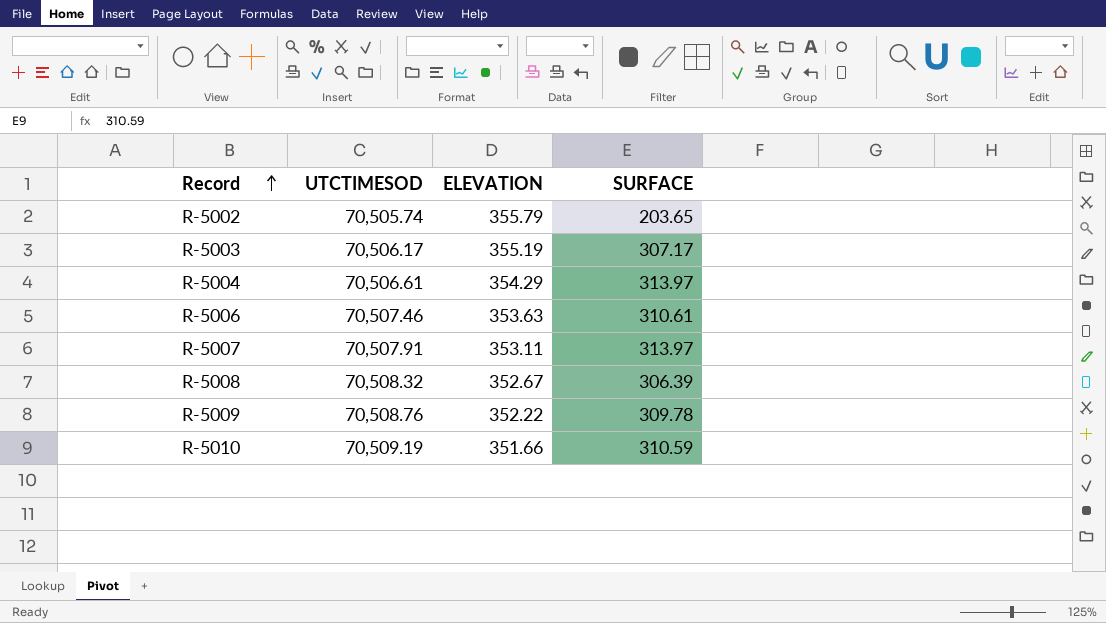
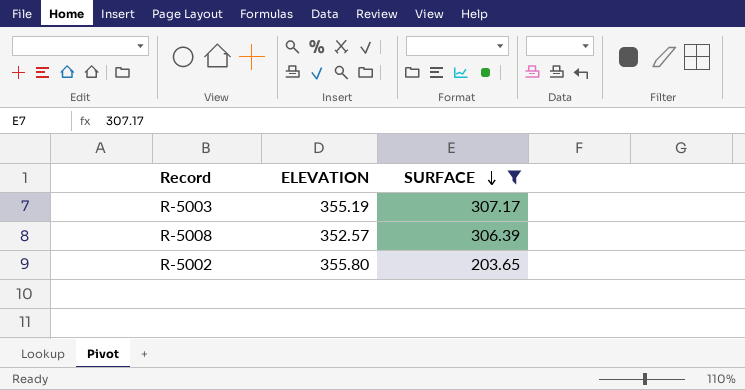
filter: none -> SURFACE <= 307.17
row order: Record ascending -> SURFACE descending
column UTCTIMESOD | position: 2 -> none
R-5008 | ELEVATION: 352.67 -> 352.57
R-5002 | ELEVATION: 355.79 -> 355.80

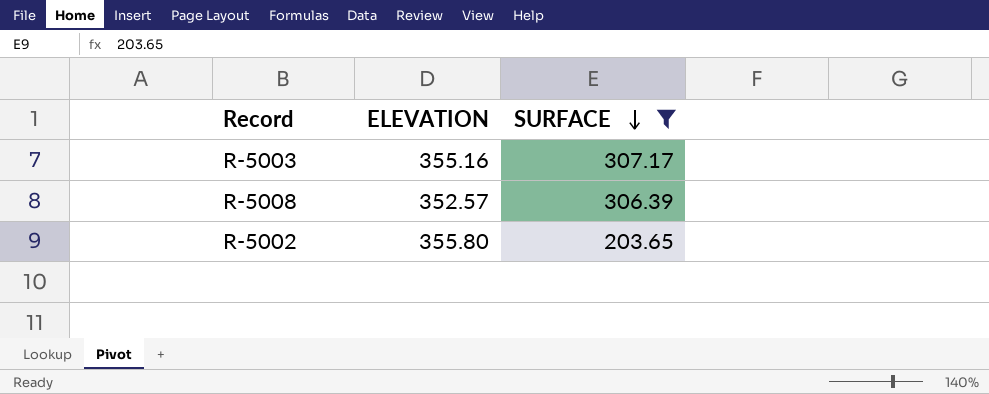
R-5003 | ELEVATION: 355.19 -> 355.16

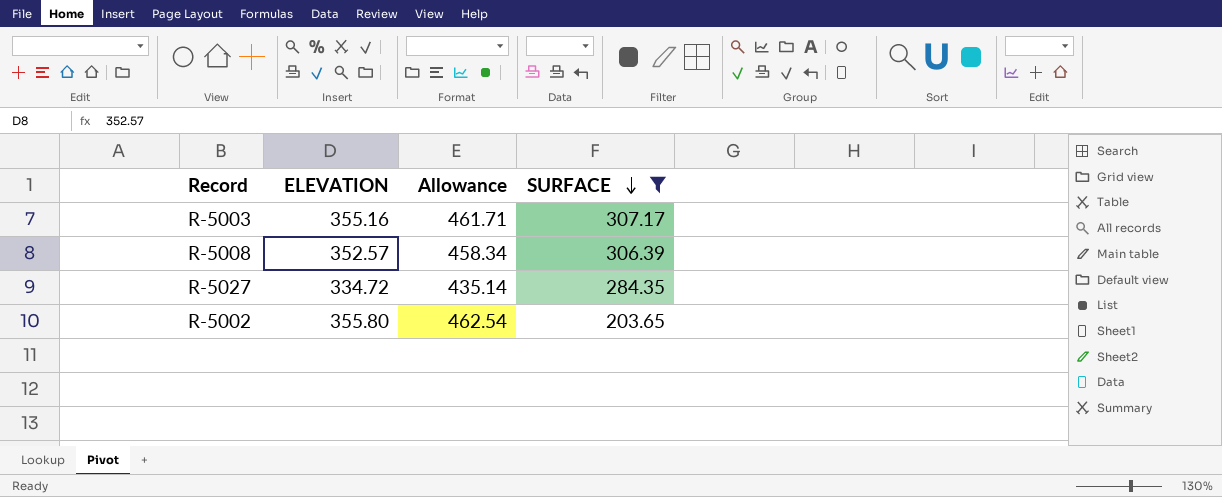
column Allowance | formula: none -> [ELEVATION] * 1.3
row R-5027: none -> 334.72 | 435.14 | 284.35

